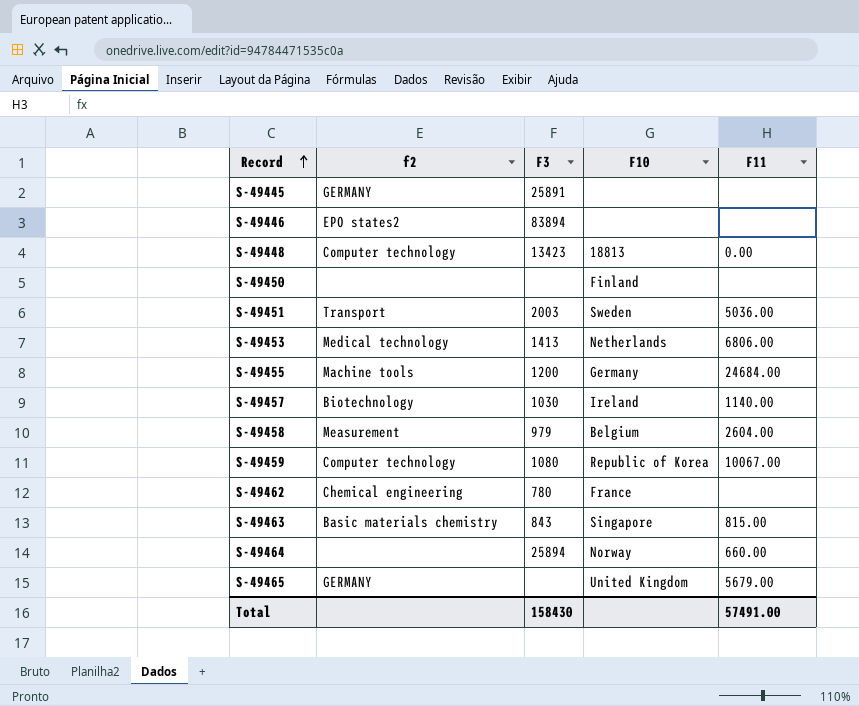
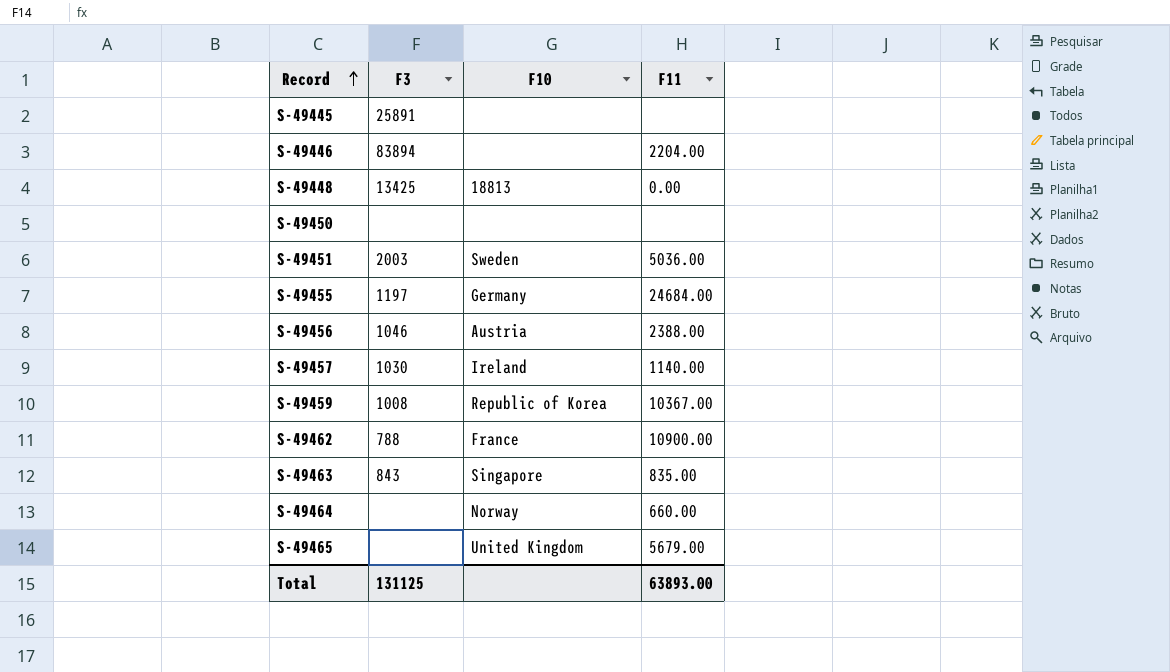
column f2 | position: 2 -> none
row S-49453: Medical technology | 1413 | Netherlands | 6806.00 -> none
row S-49458: Measurement | 979 | Belgium | 2604.00 -> none
S-49446 | F11: none -> 2204.00
S-49448 | F3: 13423 -> 13425
S-49450 | F10: Finland -> none
S-49455 | F3: 1200 -> 1197
row S-49456: none -> 1046 | Austria | 2388.00
S-49459 | F3: 1080 -> 1008
S-49459 | F11: 10067.00 -> 10367.00
S-49462 | F3: 780 -> 788
S-49462 | F11: none -> 10900.00
S-49463 | F11: 815.00 -> 835.00
S-49464 | F3: 25894 -> none
Total | F3: 158430 -> 131125
Total | F11: 57491.00 -> 63893.00

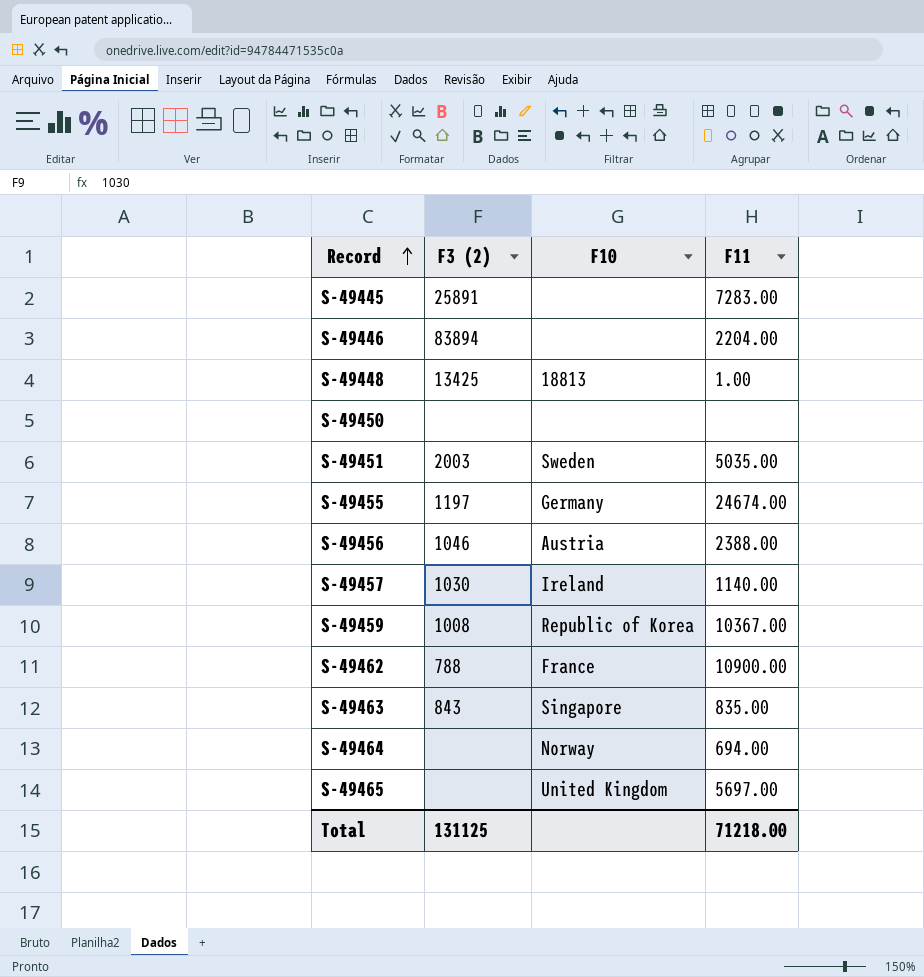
column name: F3 -> F3 (2)
S-49445 | F11: none -> 7283.00
S-49448 | F11: 0.00 -> 1.00
S-49451 | F11: 5036.00 -> 5035.00
S-49455 | F11: 24684.00 -> 24674.00
S-49464 | F11: 660.00 -> 694.00
S-49465 | F11: 5679.00 -> 5697.00
Total | F11: 63893.00 -> 71218.00

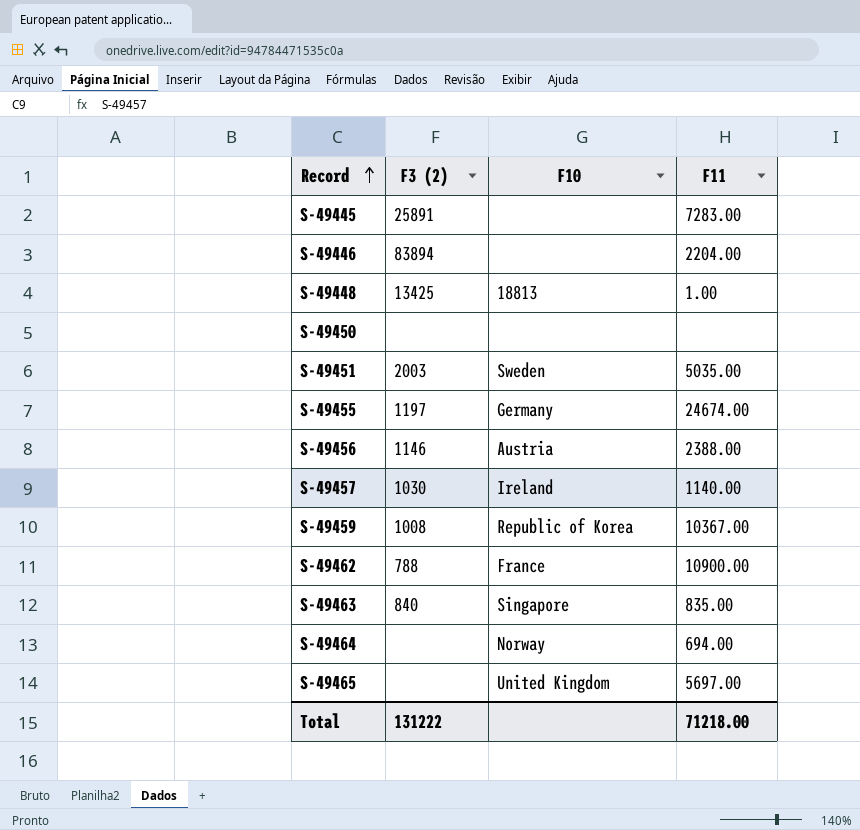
S-49456 | F3 (2): 1046 -> 1146
S-49463 | F3 (2): 843 -> 840
Total | F3 (2): 131125 -> 131222

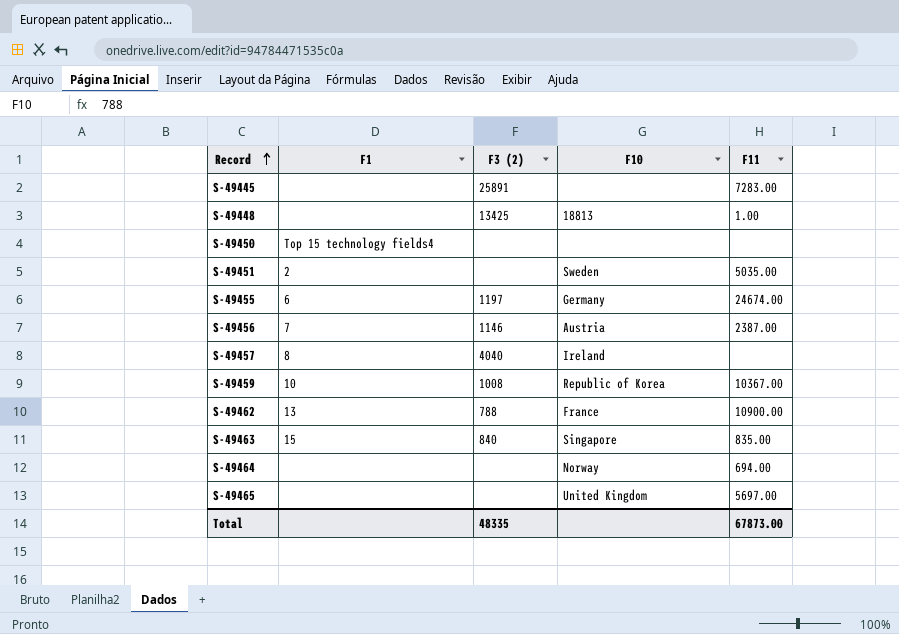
column F1 | position: none -> 2
row S-49446: 83894 | none | 2204.00 -> none
S-49451 | F3 (2): 2003 -> none
S-49456 | F11: 2388.00 -> 2387.00
S-49457 | F3 (2): 1030 -> 4040
S-49457 | F11: 1140.00 -> none
Total | F3 (2): 131222 -> 48335
Total | F11: 71218.00 -> 67873.00

